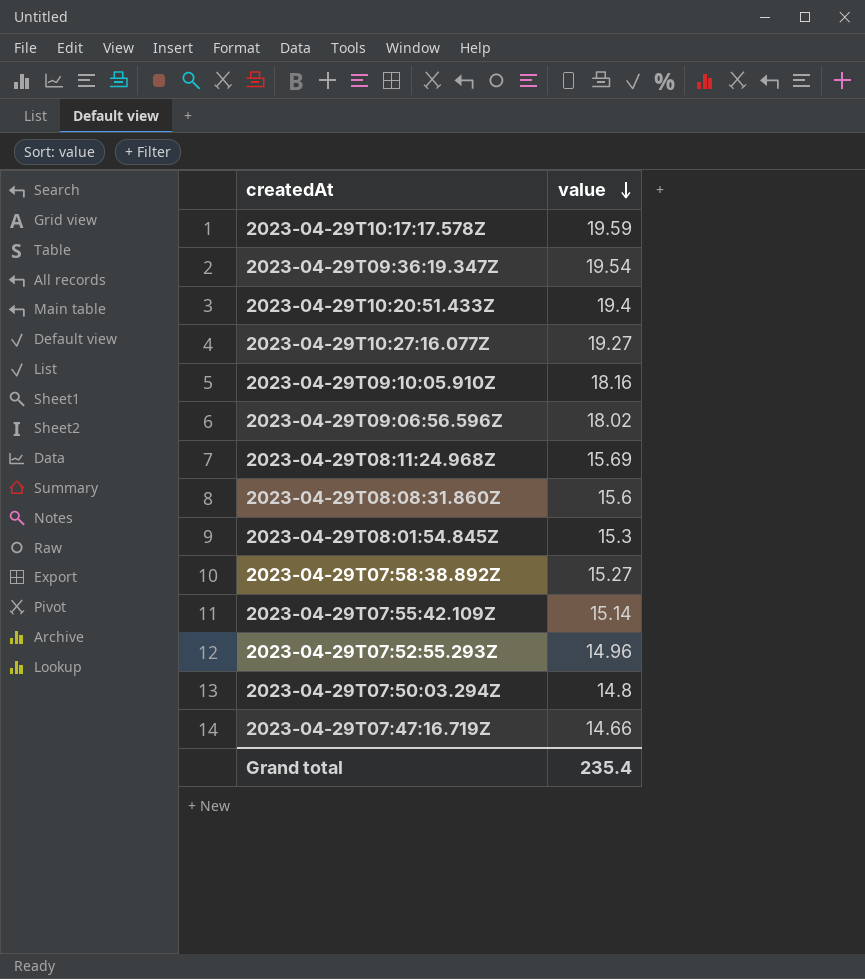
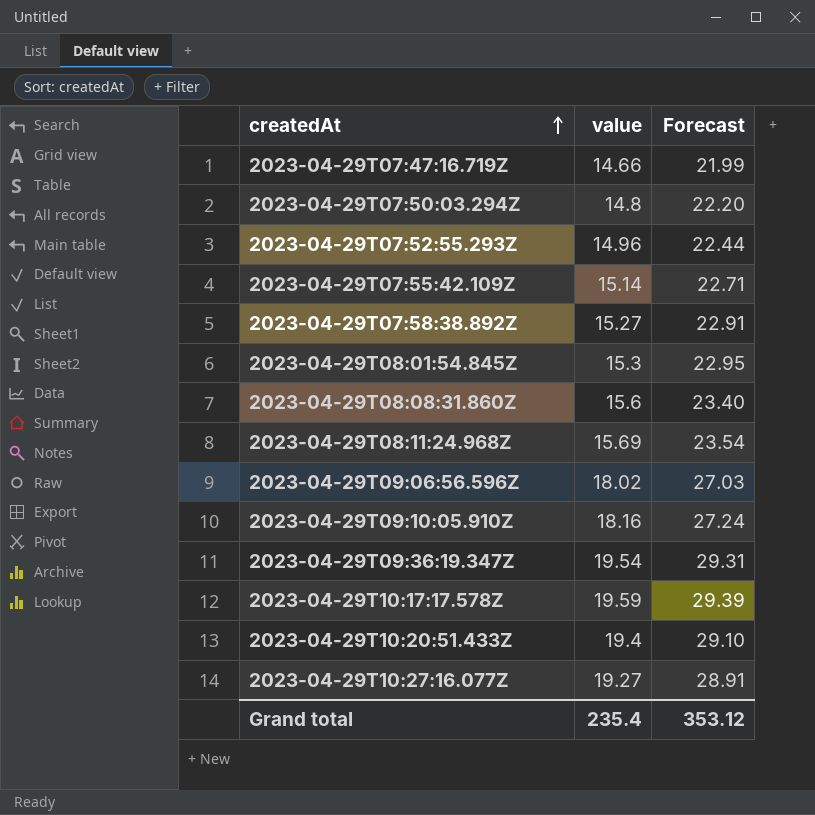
row order: value descending -> createdAt ascending
column Forecast | formula: none -> [value] * 1.5

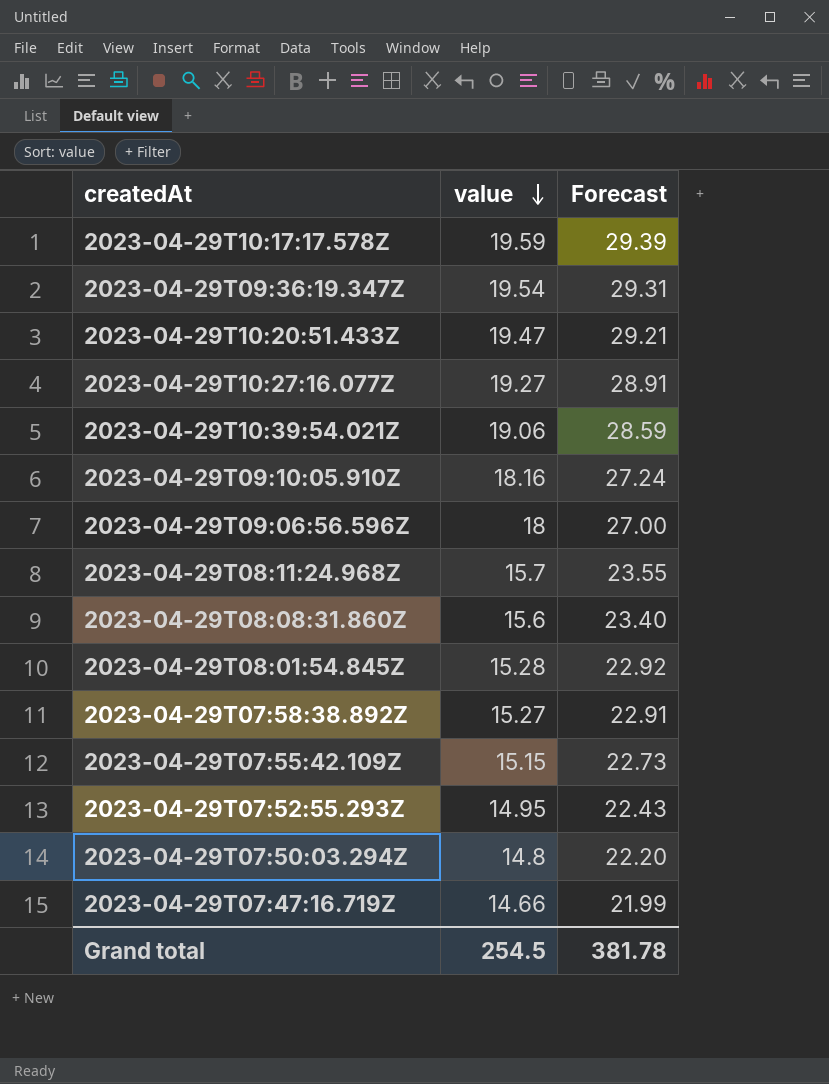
row order: createdAt ascending -> value descending
2023-04-29T10:20:51.433Z | value: 19.4 -> 19.47
2023-04-29T10:20:51.433Z | Forecast: 29.10 -> 29.21
row 2023-04-29T10:39:54.021Z: none -> 19.06 | 28.59
2023-04-29T09:06:56.596Z | value: 18.02 -> 18
2023-04-29T09:06:56.596Z | Forecast: 27.03 -> 27.00
2023-04-29T08:11:24.968Z | value: 15.69 -> 15.7
2023-04-29T08:11:24.968Z | Forecast: 23.54 -> 23.55
2023-04-29T08:01:54.845Z | value: 15.3 -> 15.28
2023-04-29T08:01:54.845Z | Forecast: 22.95 -> 22.92
2023-04-29T07:55:42.109Z | value: 15.14 -> 15.15
2023-04-29T07:55:42.109Z | Forecast: 22.71 -> 22.73
2023-04-29T07:52:55.293Z | value: 14.96 -> 14.95
2023-04-29T07:52:55.293Z | Forecast: 22.44 -> 22.43
Grand total | value: 235.4 -> 254.5
Grand total | Forecast: 353.12 -> 381.78

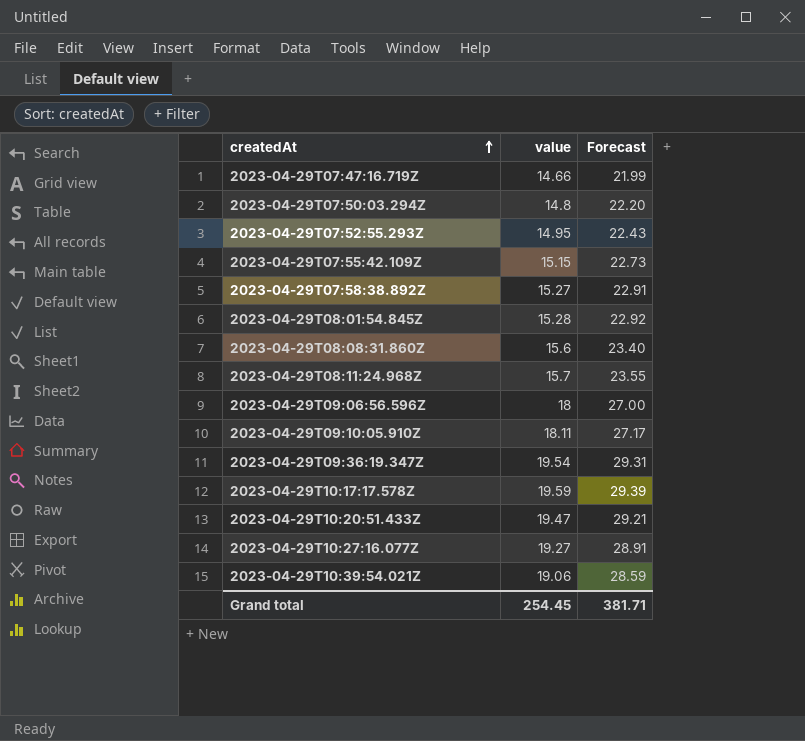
row order: value descending -> createdAt ascending
2023-04-29T09:10:05.910Z | value: 18.16 -> 18.11
2023-04-29T09:10:05.910Z | Forecast: 27.24 -> 27.17
Grand total | value: 254.5 -> 254.45
Grand total | Forecast: 381.78 -> 381.71

